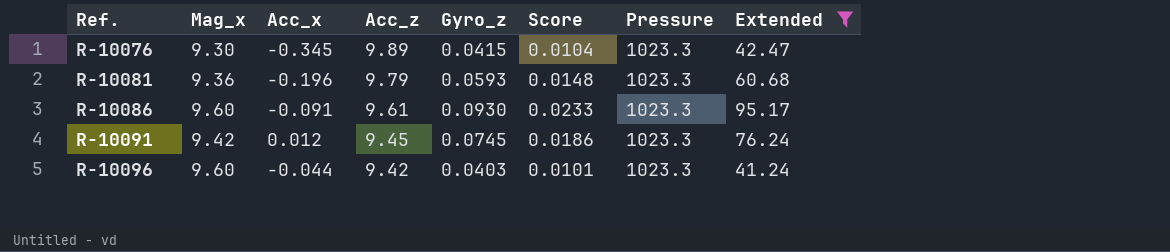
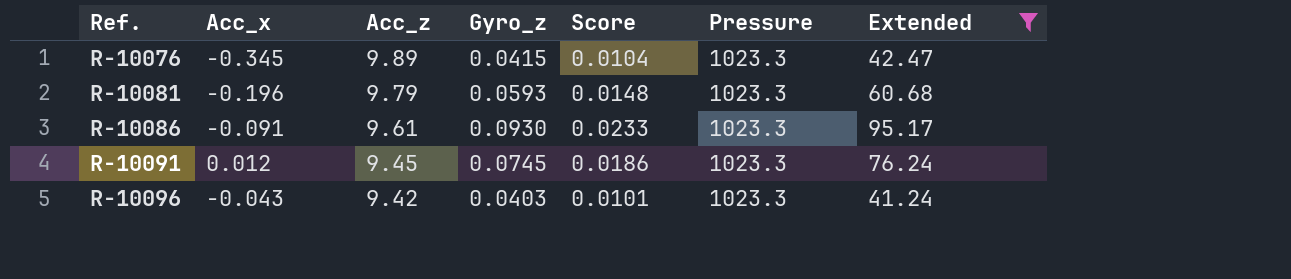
column Mag_x | position: 2 -> none
R-10096 | Acc_x: -0.044 -> -0.043

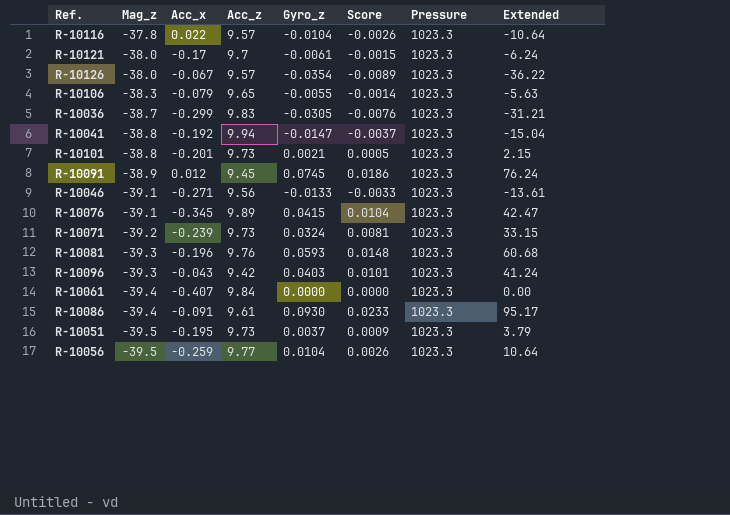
filter: Extended >= 41.24 -> none
row order: Ref. ascending -> Mag_z descending
column Mag_z | position: none -> 2
R-10081 | Acc_z: 9.79 -> 9.76

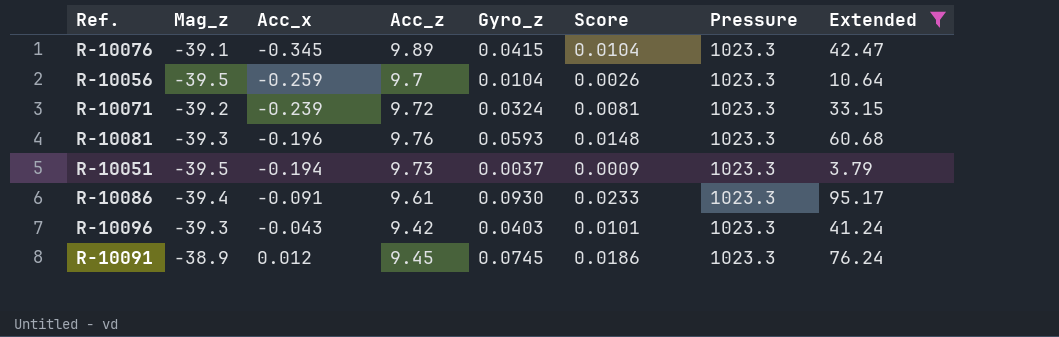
filter: none -> Extended >= 3.79
row order: Mag_z descending -> Acc_x ascending
R-10056 | Acc_z: 9.77 -> 9.7
R-10071 | Acc_z: 9.73 -> 9.72
R-10051 | Acc_x: -0.195 -> -0.194

